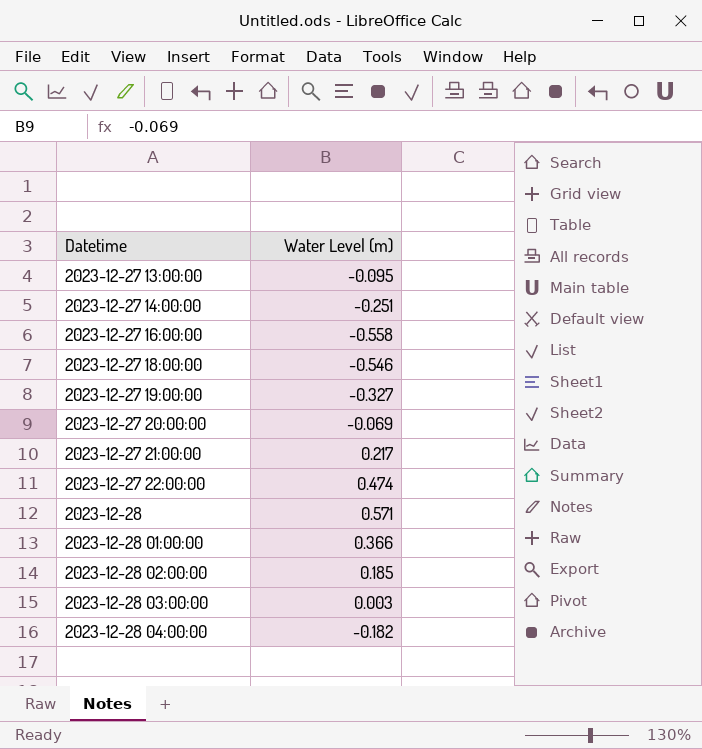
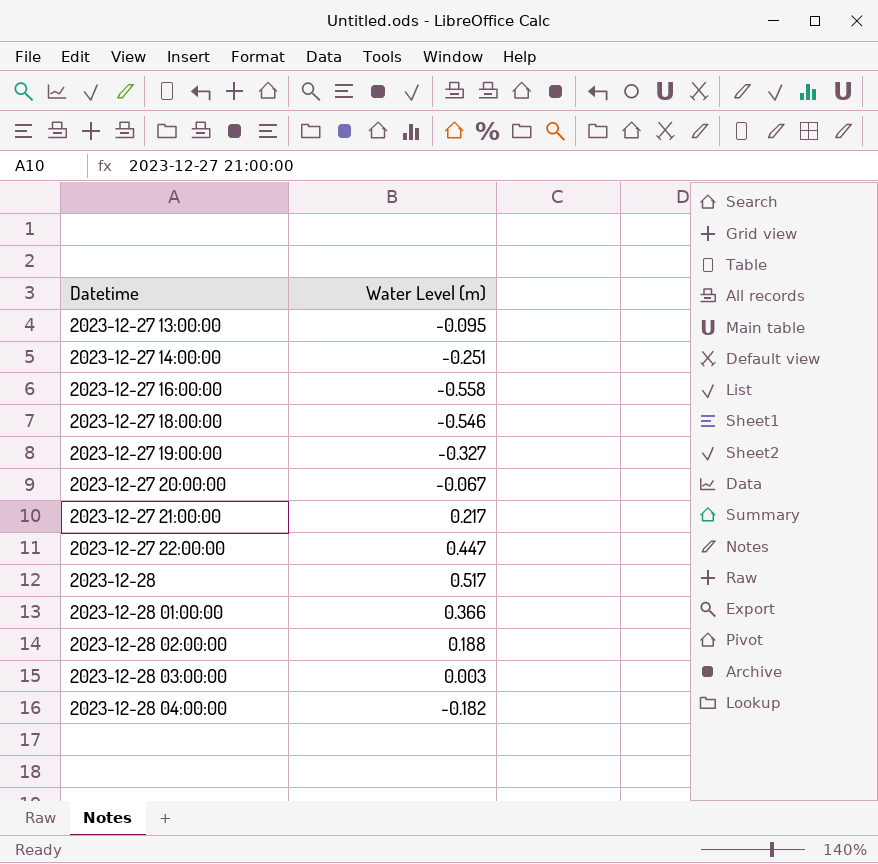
2023-12-27 20:00:00 | Water Level (m): -0.069 -> -0.067
2023-12-27 22:00:00 | Water Level (m): 0.474 -> 0.447
2023-12-28 | Water Level (m): 0.571 -> 0.517
2023-12-28 02:00:00 | Water Level (m): 0.185 -> 0.188

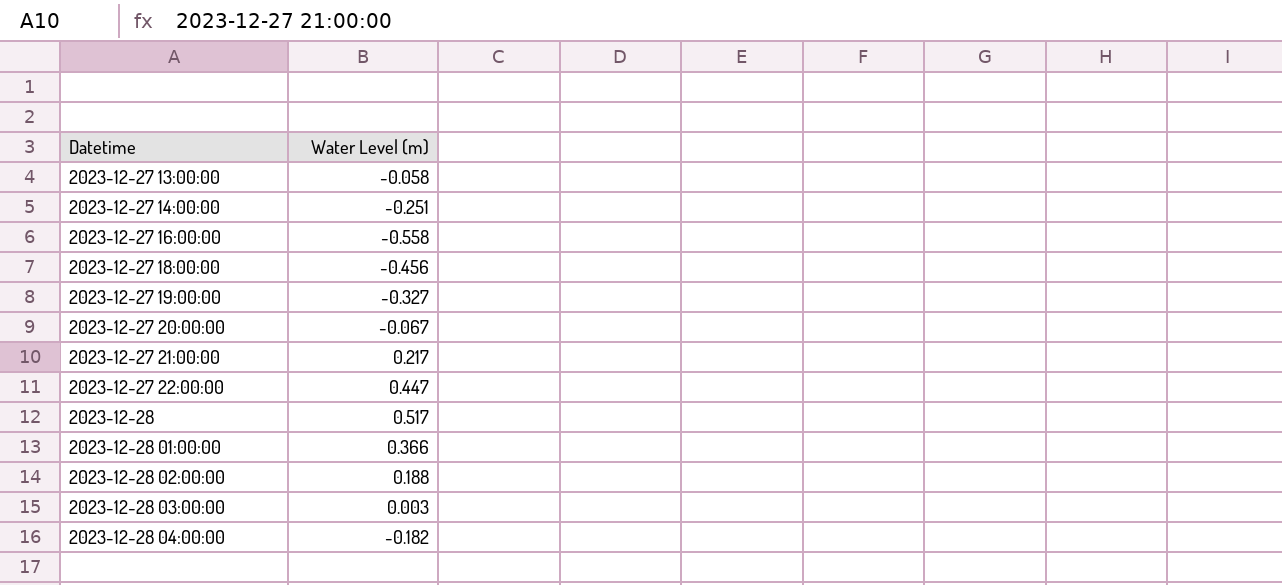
2023-12-27 13:00:00 | Water Level (m): -0.095 -> -0.058
2023-12-27 18:00:00 | Water Level (m): -0.546 -> -0.456

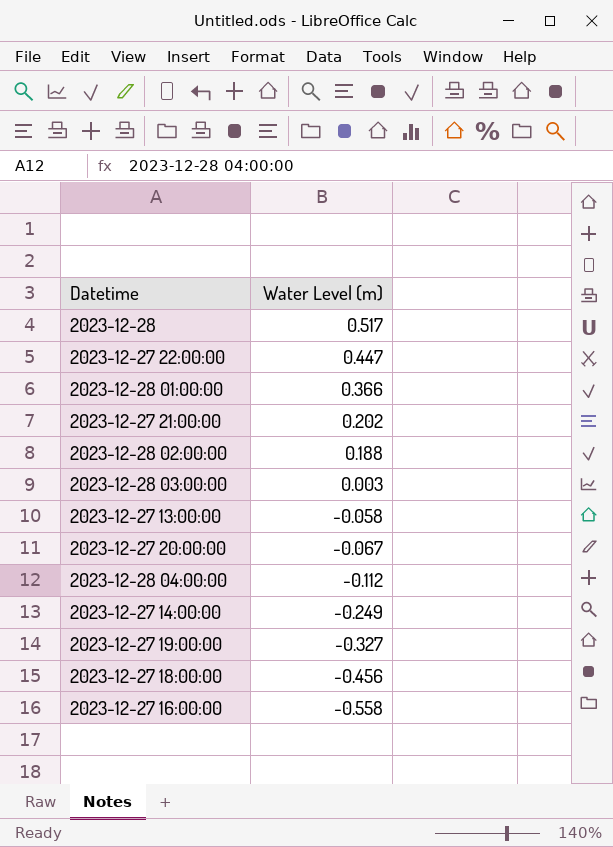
row order: Datetime ascending -> Water Level (m) descending
2023-12-27 21:00:00 | Water Level (m): 0.217 -> 0.202
2023-12-28 04:00:00 | Water Level (m): -0.182 -> -0.112
2023-12-27 14:00:00 | Water Level (m): -0.251 -> -0.249

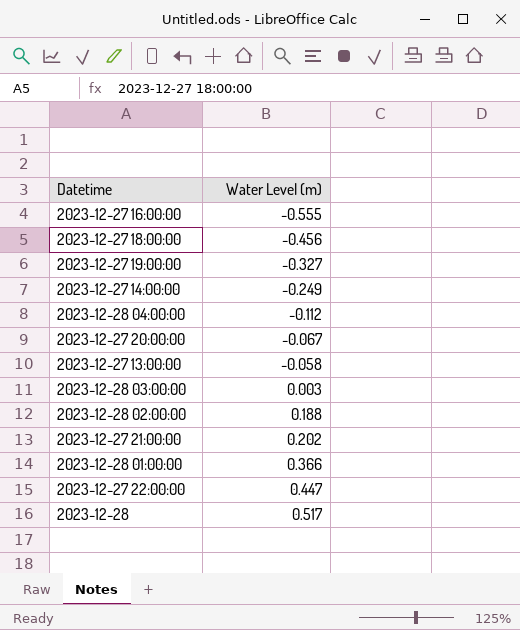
row order: Water Level (m) descending -> Water Level (m) ascending
2023-12-27 16:00:00 | Water Level (m): -0.558 -> -0.555

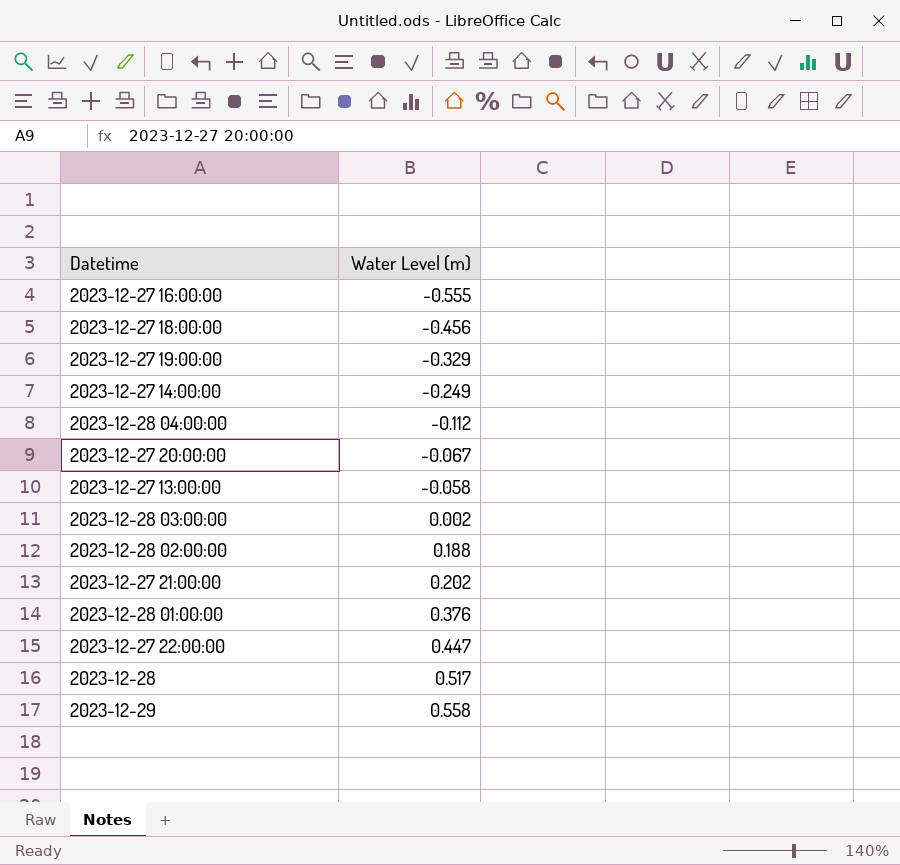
2023-12-27 19:00:00 | Water Level (m): -0.327 -> -0.329
2023-12-28 03:00:00 | Water Level (m): 0.003 -> 0.002
2023-12-28 01:00:00 | Water Level (m): 0.366 -> 0.376
row 2023-12-29: none -> 0.558

